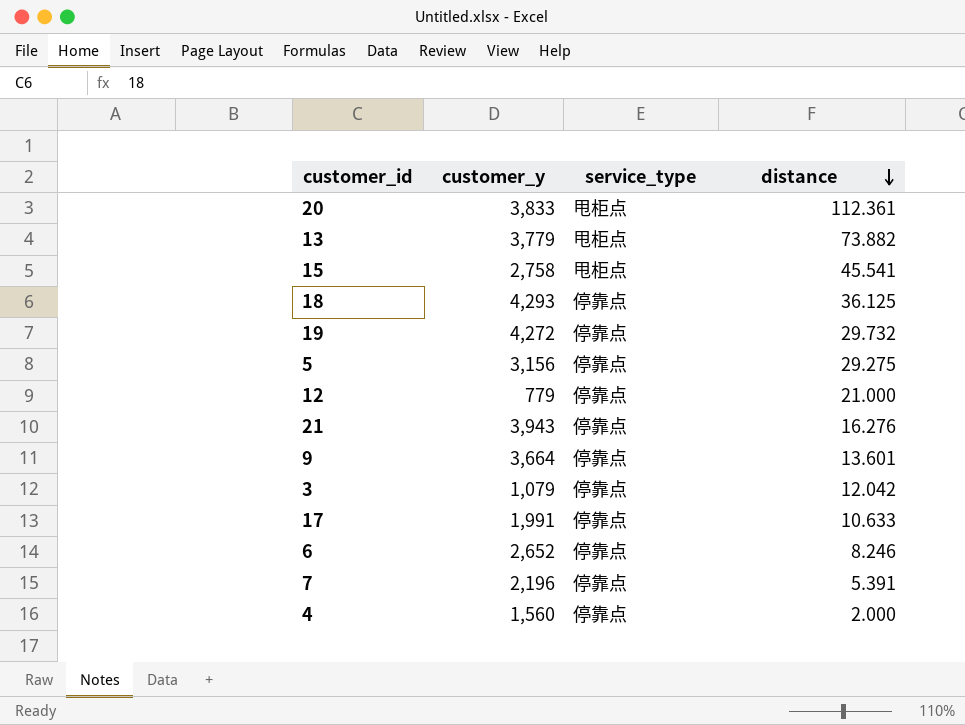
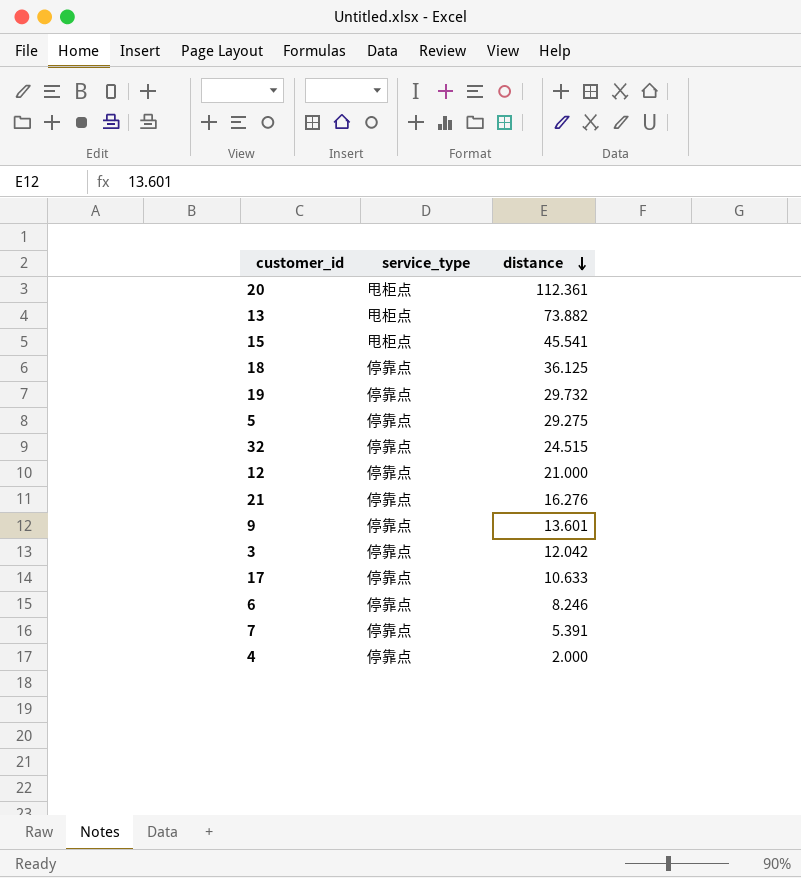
column customer_y | position: 2 -> none
row 32: none -> 停靠点 | 24.515

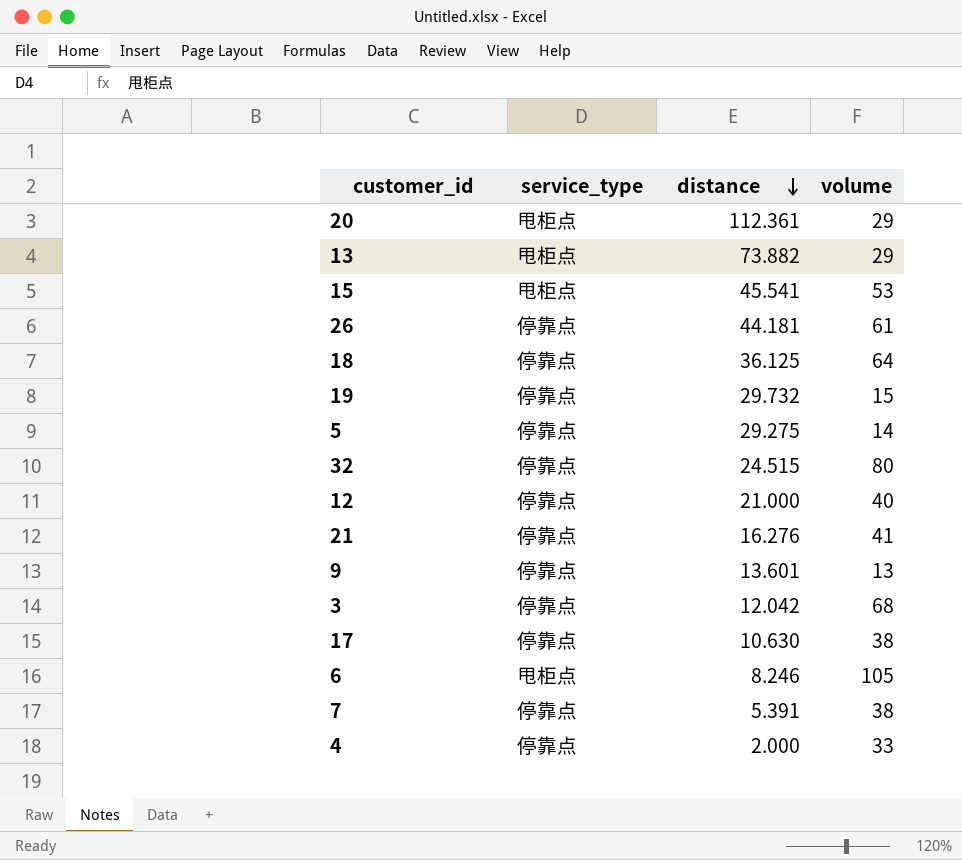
column volume | position: none -> 4
row 26: none -> 停靠点 | 44.181 | 61
17 | distance: 10.633 -> 10.630
6 | service_type: 停靠点 -> 甩柜点

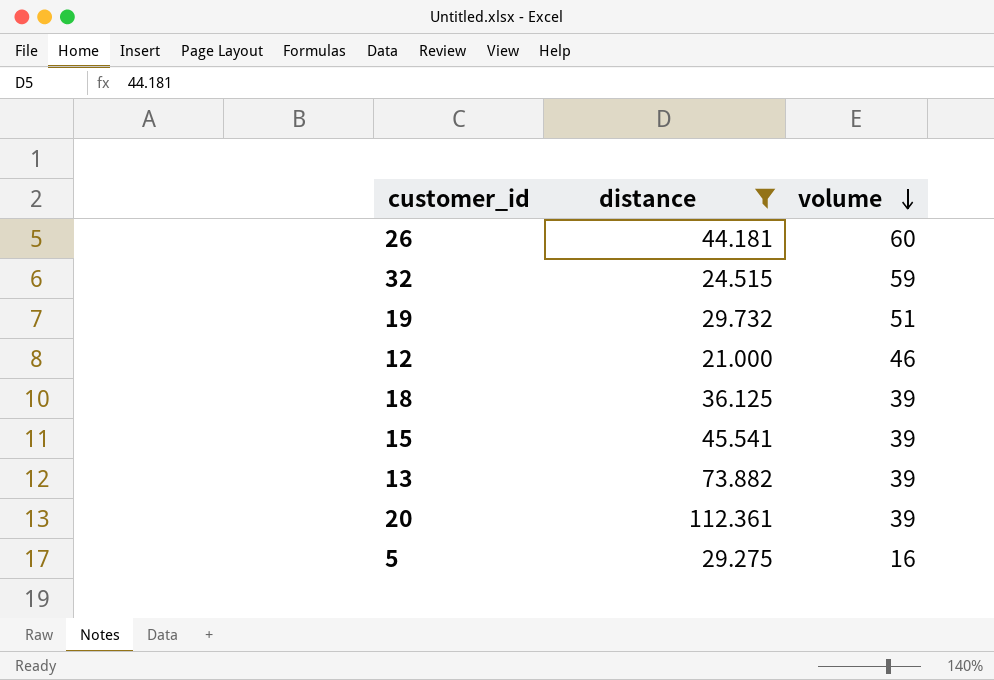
filter: none -> distance >= 21.000
row order: distance descending -> volume descending
column service_type | position: 2 -> none
26 | volume: 61 -> 60
32 | volume: 80 -> 59
19 | volume: 15 -> 51
12 | volume: 40 -> 46
18 | volume: 64 -> 39
15 | volume: 53 -> 39
13 | volume: 29 -> 39
20 | volume: 29 -> 39
5 | volume: 14 -> 16

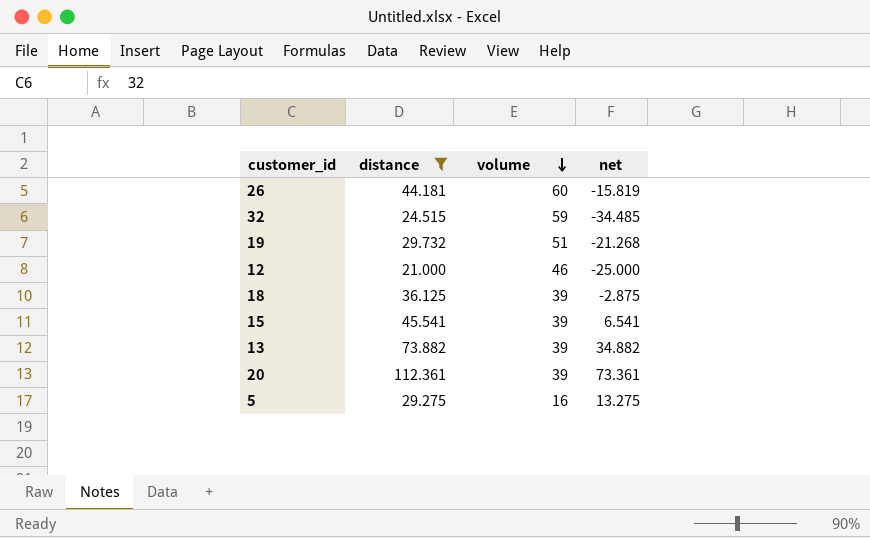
column net | formula: none -> [distance] - [volume]

